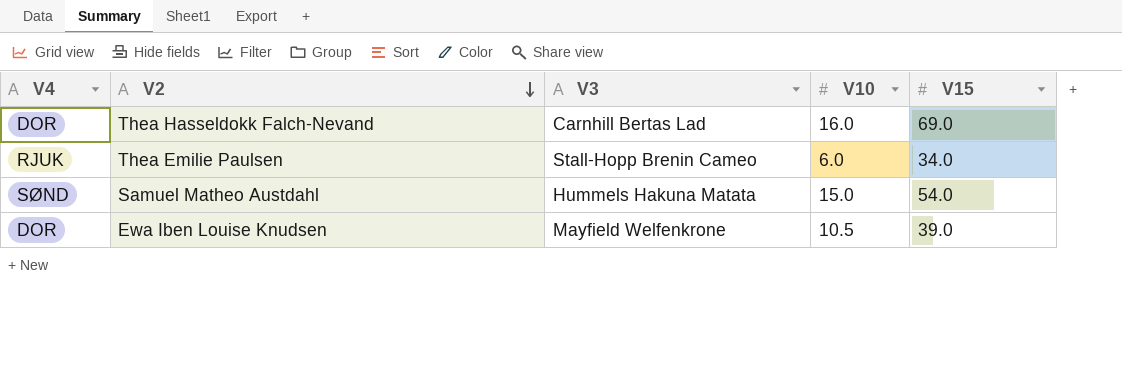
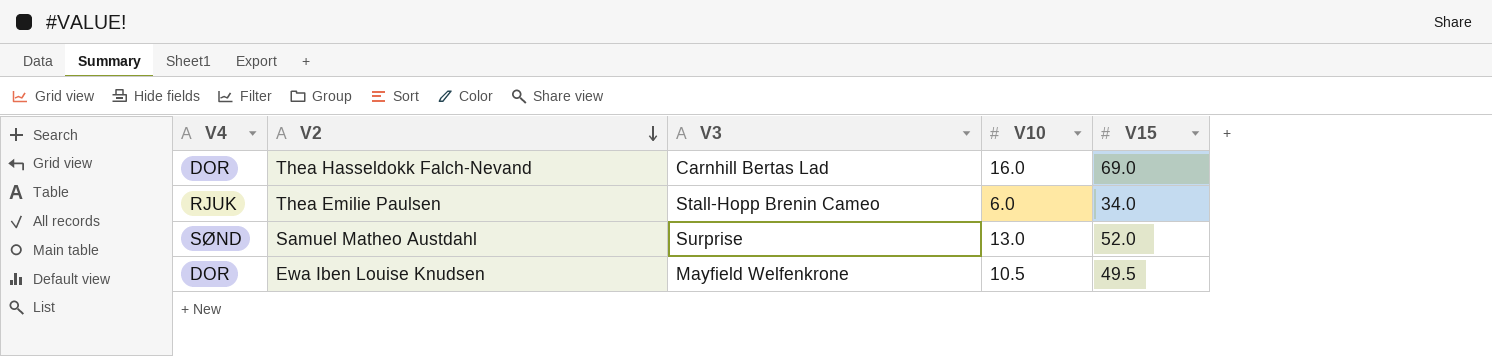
Samuel Matheo Austdahl | V3: Hummels Hakuna Matata -> Surprise
Samuel Matheo Austdahl | V10: 15.0 -> 13.0
Samuel Matheo Austdahl | V15: 54.0 -> 52.0
Ewa Iben Louise Knudsen | V15: 39.0 -> 49.5

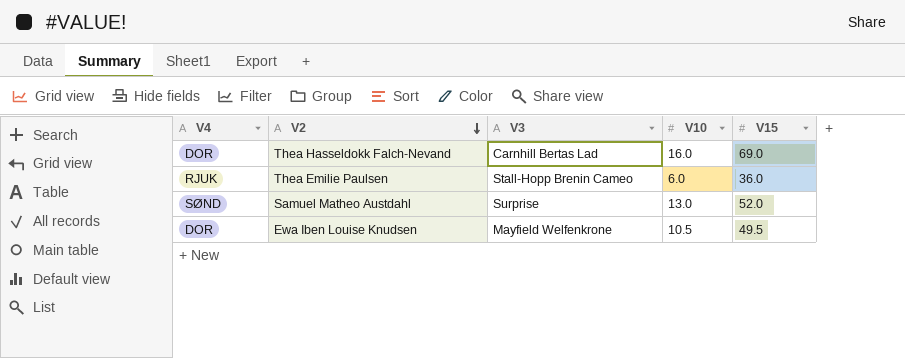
Thea Emilie Paulsen | V15: 34.0 -> 36.0

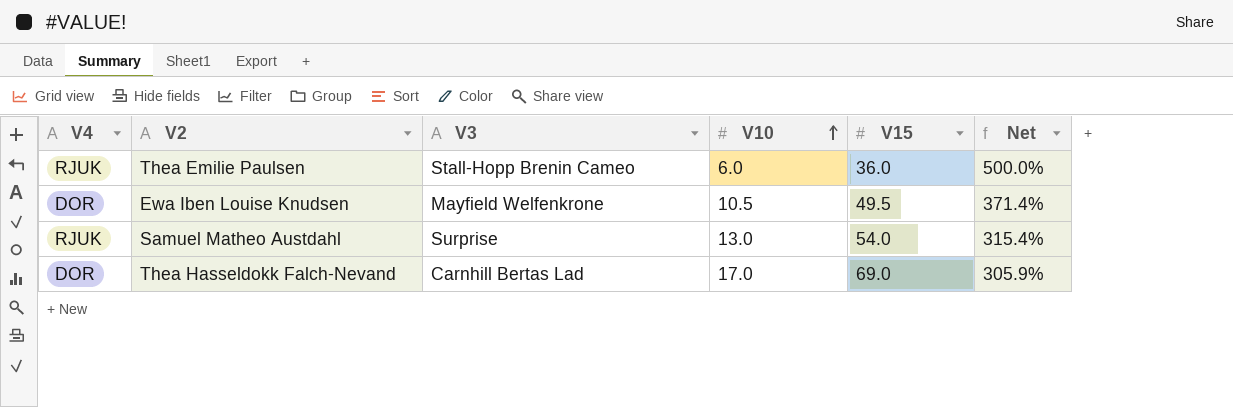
row order: V2 descending -> V10 ascending
column Net | formula: none -> ([V15] - [V10]) / [V10]
Samuel Matheo Austdahl | V4: SØND -> RJUK
Samuel Matheo Austdahl | V15: 52.0 -> 54.0
Thea Hasseldokk Falch-Nevand | V10: 16.0 -> 17.0

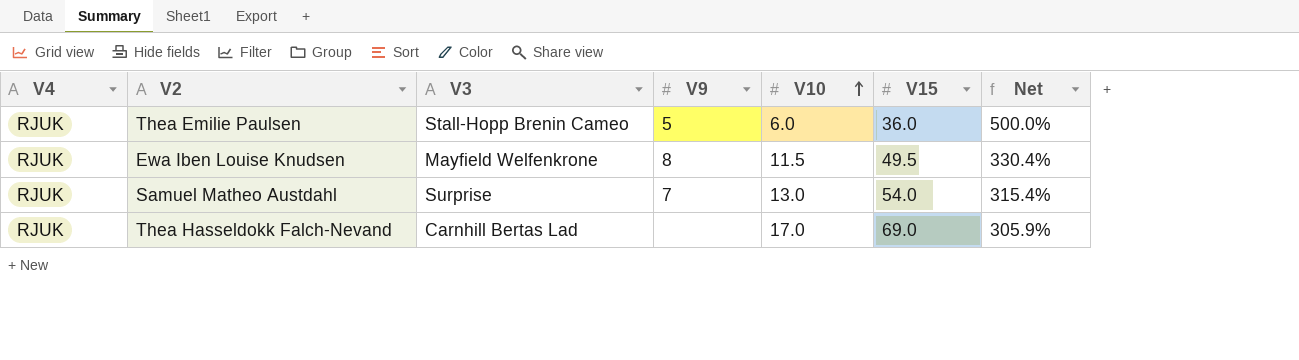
column V9 | position: none -> 4
Ewa Iben Louise Knudsen | V4: DOR -> RJUK
Ewa Iben Louise Knudsen | V10: 10.5 -> 11.5
Ewa Iben Louise Knudsen | Net: 371.4% -> 330.4%
Thea Hasseldokk Falch-Nevand | V4: DOR -> RJUK

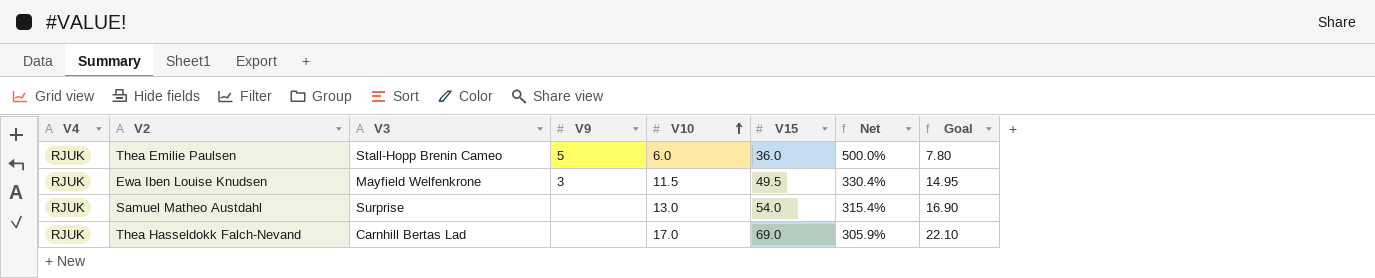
column Goal | formula: none -> [V10] * 1.3
Ewa Iben Louise Knudsen | V9: 8 -> 3
Samuel Matheo Austdahl | V9: 7 -> none

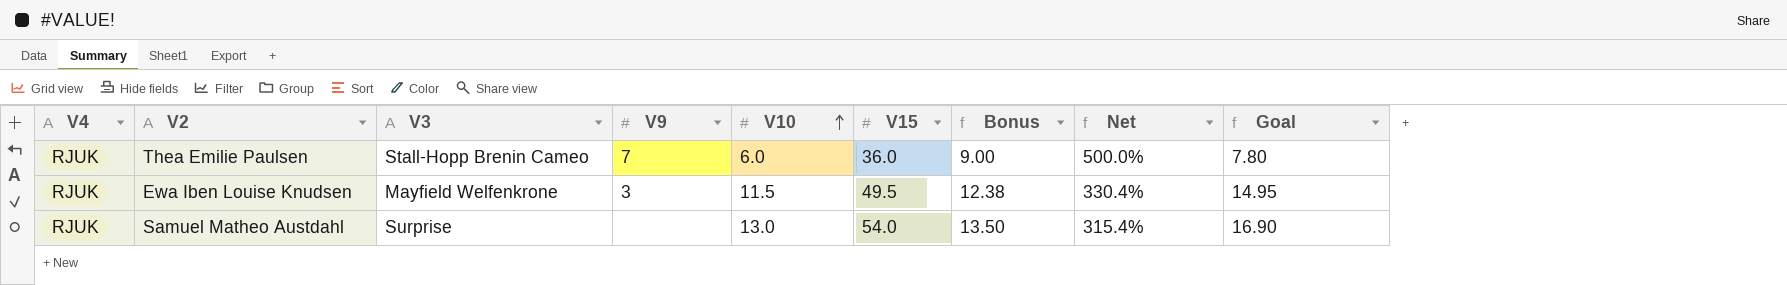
column Bonus | formula: none -> [V15] * 0.25
row Thea Hasseldokk Falch-Nevand: RJUK | Carnhill Bertas Lad | none | 17.0 | 69.0 | 305.9% | 22.10 -> none
Thea Emilie Paulsen | V9: 5 -> 7

